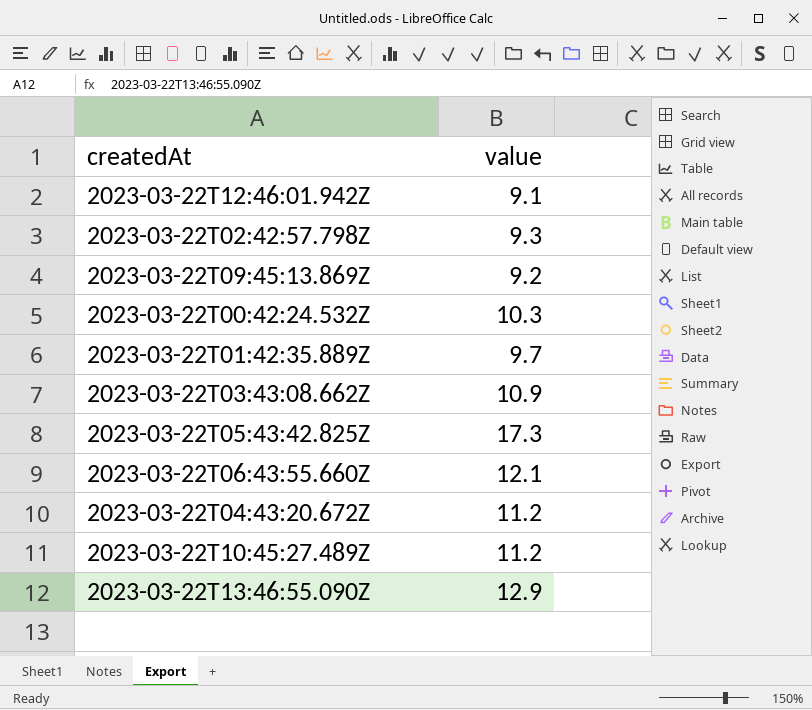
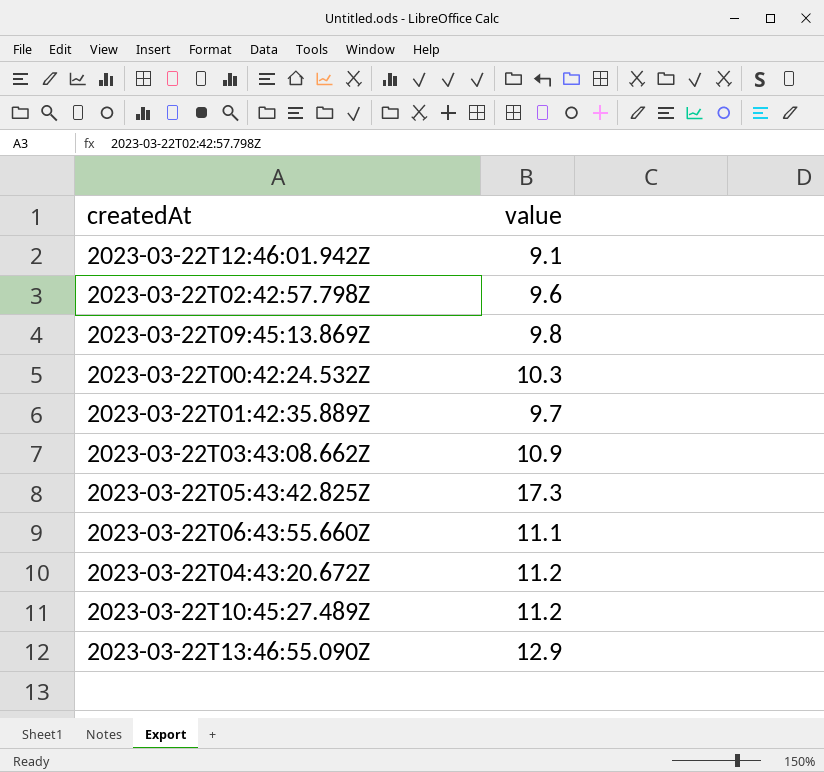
2023-03-22T02:42:57.798Z | value: 9.3 -> 9.6
2023-03-22T09:45:13.869Z | value: 9.2 -> 9.8
2023-03-22T06:43:55.660Z | value: 12.1 -> 11.1

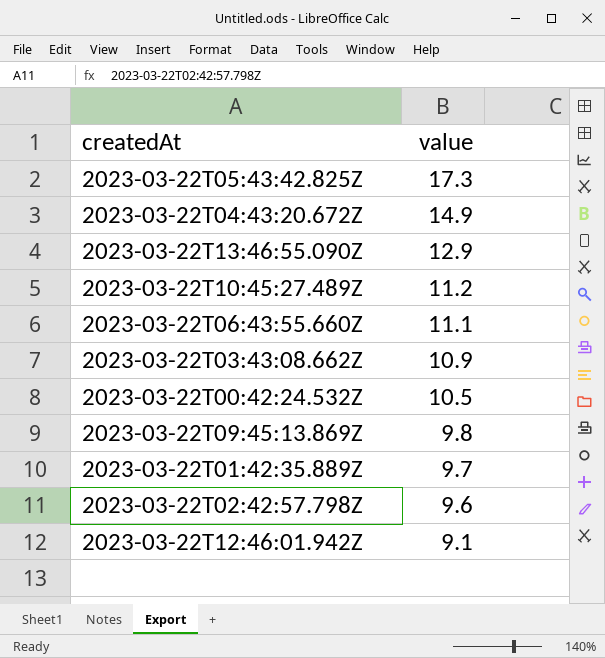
row order: none -> value descending
2023-03-22T04:43:20.672Z | value: 11.2 -> 14.9
2023-03-22T00:42:24.532Z | value: 10.3 -> 10.5

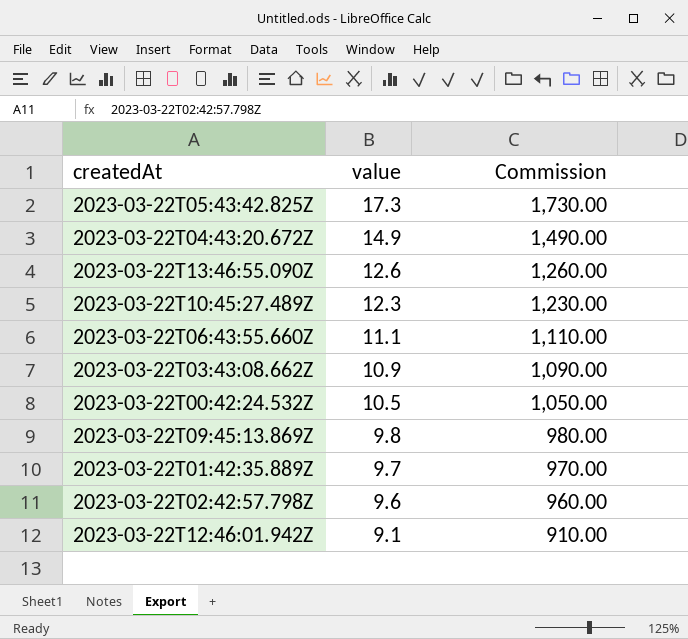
column Commission | formula: none -> [value] * 100
2023-03-22T13:46:55.090Z | value: 12.9 -> 12.6
2023-03-22T10:45:27.489Z | value: 11.2 -> 12.3

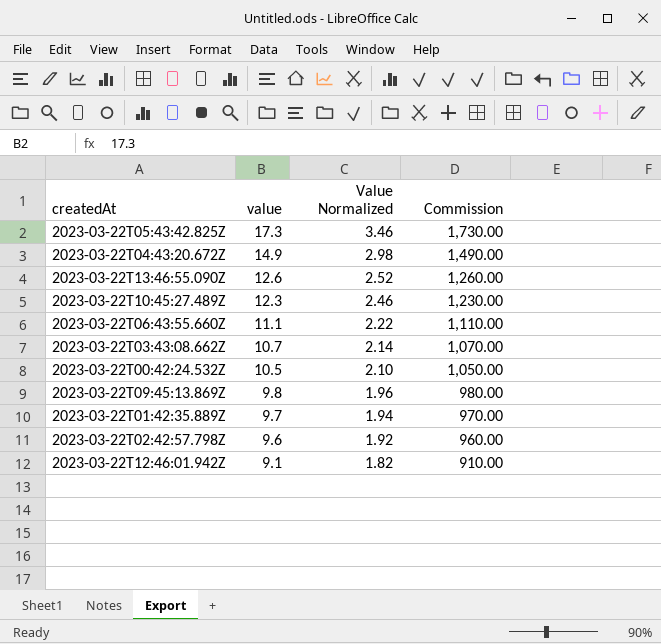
column Value Normalized | formula: none -> [value] * 0.2
2023-03-22T03:43:08.662Z | value: 10.9 -> 10.7
2023-03-22T03:43:08.662Z | Commission: 1,090.00 -> 1,070.00

